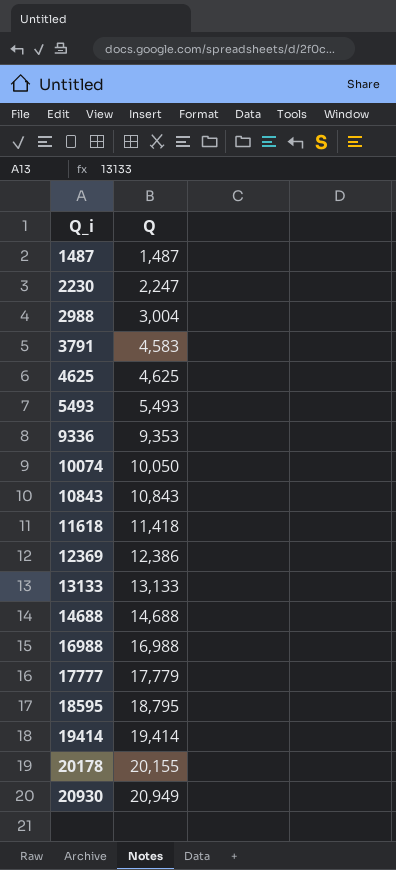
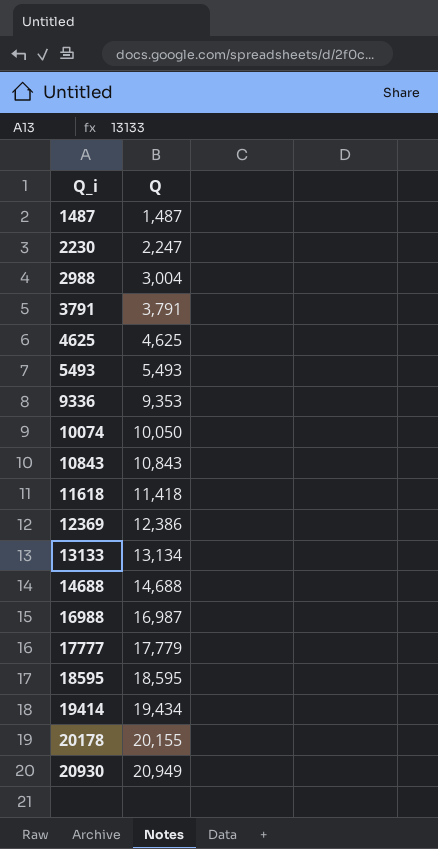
3791 | Q: 4,583 -> 3,791
13133 | Q: 13,133 -> 13,134
16988 | Q: 16,988 -> 16,987
18595 | Q: 18,795 -> 18,595
19414 | Q: 19,414 -> 19,434

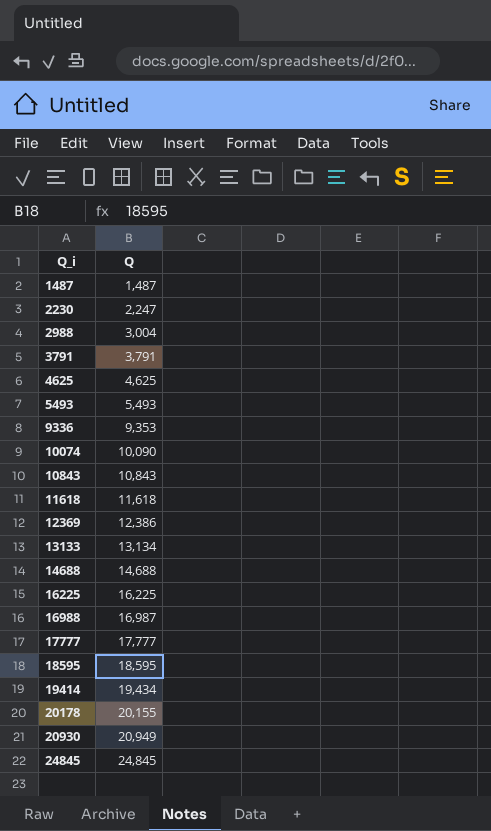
10074 | Q: 10,050 -> 10,090
11618 | Q: 11,418 -> 11,618
row 16225: none -> 16,225
17777 | Q: 17,779 -> 17,777
row 24845: none -> 24,845

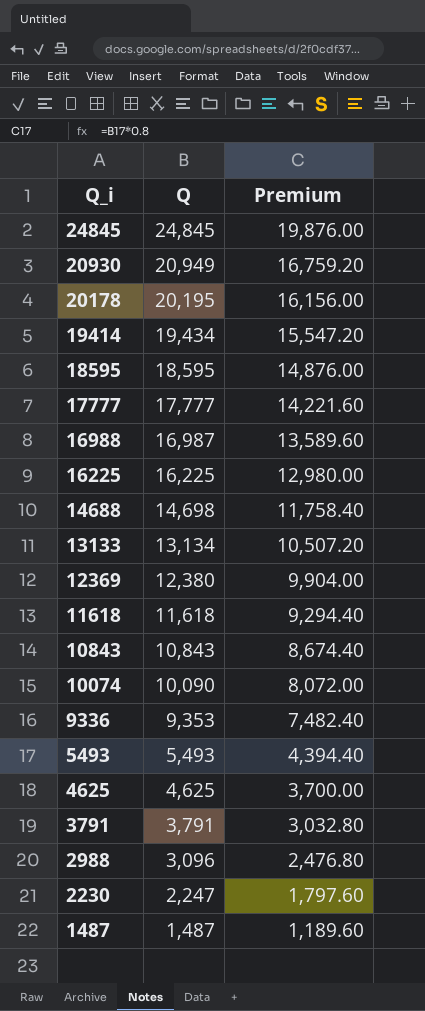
row order: Q_i ascending -> Q_i descending
column Premium | formula: none -> [Q] * 0.8
20178 | Q: 20,155 -> 20,195
14688 | Q: 14,688 -> 14,698
12369 | Q: 12,386 -> 12,380
2988 | Q: 3,004 -> 3,096

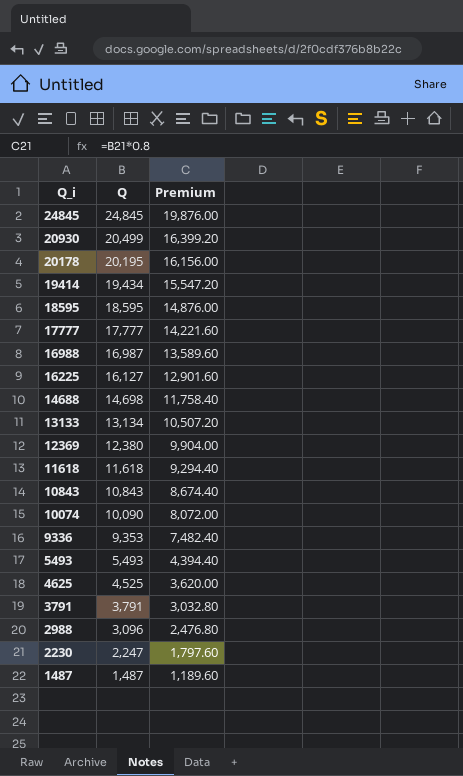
20930 | Q: 20,949 -> 20,499
20930 | Premium: 16,759.20 -> 16,399.20
16225 | Q: 16,225 -> 16,127
16225 | Premium: 12,980.00 -> 12,901.60
4625 | Q: 4,625 -> 4,525
4625 | Premium: 3,700.00 -> 3,620.00

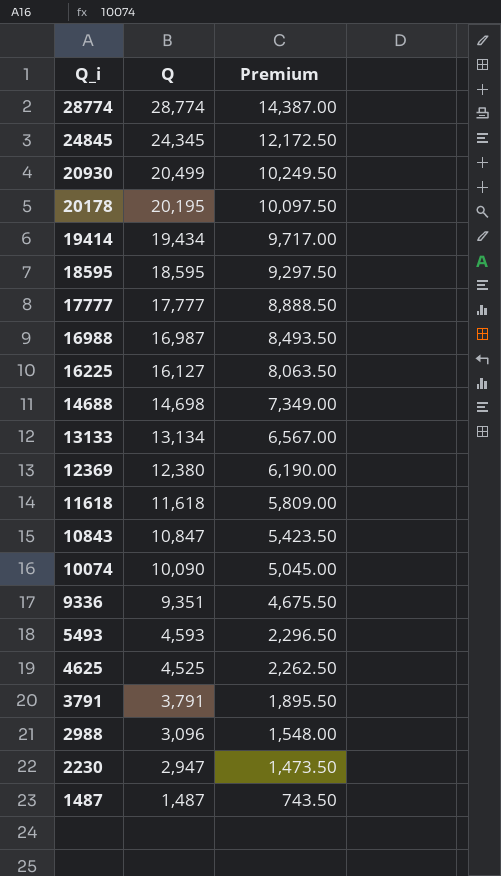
column Premium | formula: [Q] * 0.8 -> [Q] * 0.5
row 28774: none -> 28,774 | 14,387.00
24845 | Q: 24,845 -> 24,345
10843 | Q: 10,843 -> 10,847
9336 | Q: 9,353 -> 9,351
5493 | Q: 5,493 -> 4,593
2230 | Q: 2,247 -> 2,947

